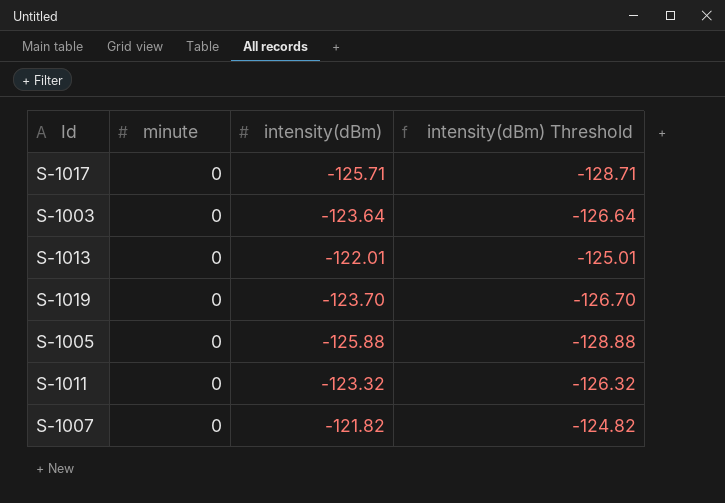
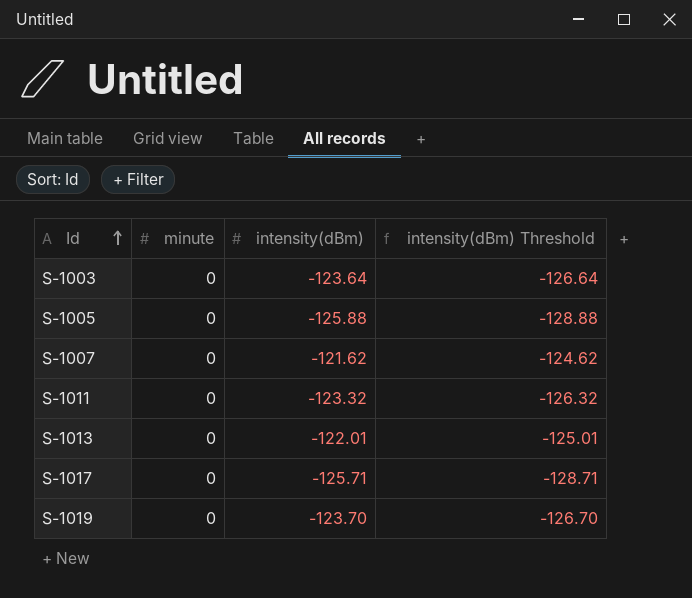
row order: none -> Id ascending
S-1007 | intensity(dBm): -121.82 -> -121.62
S-1007 | intensity(dBm) Threshold: -124.82 -> -124.62

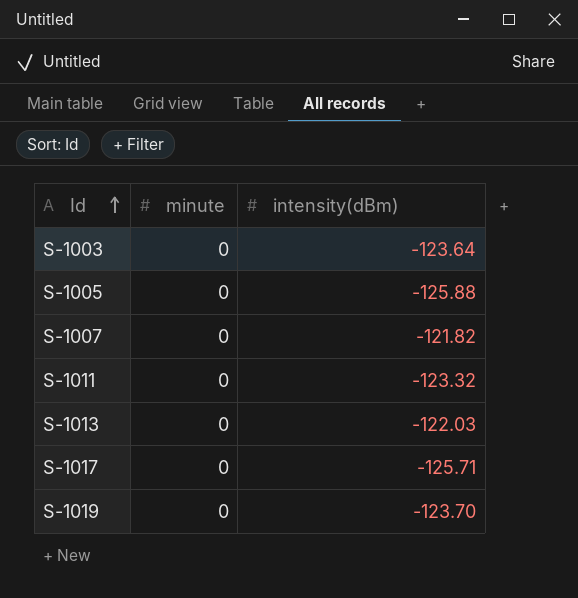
column intensity(dBm) Threshold | formula: [intensity(dBm)] - 3 -> none
S-1007 | intensity(dBm): -121.62 -> -121.82
S-1013 | intensity(dBm): -122.01 -> -122.03

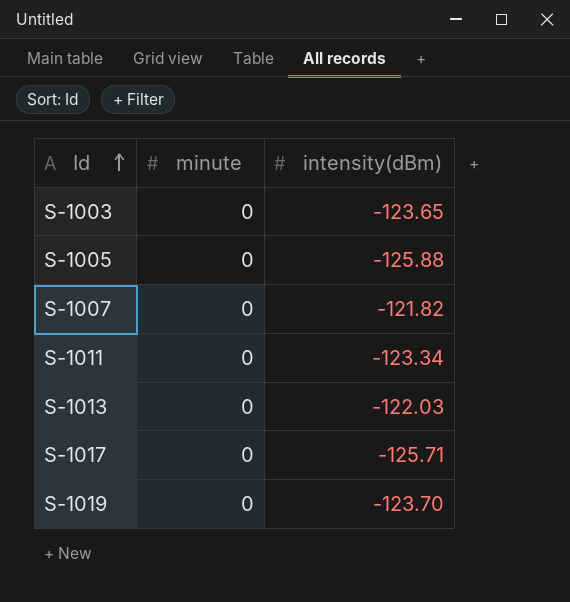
S-1003 | intensity(dBm): -123.64 -> -123.65
S-1011 | intensity(dBm): -123.32 -> -123.34

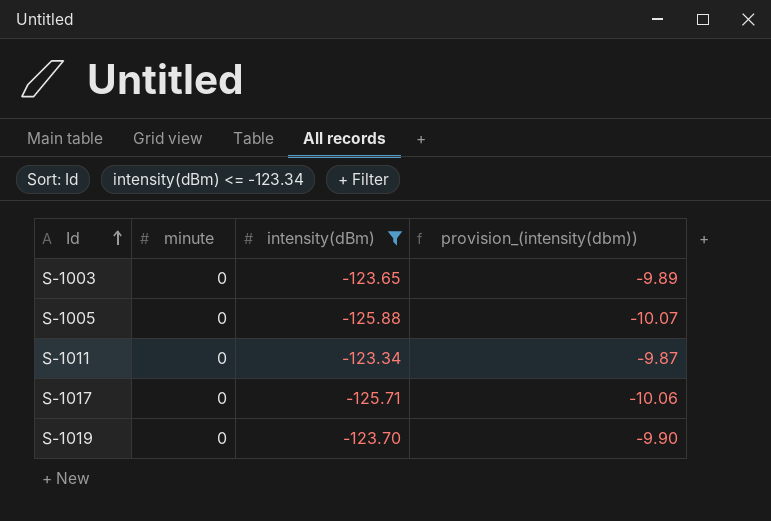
filter: none -> intensity(dBm) <= -123.34
column provision_(intensity(dbm)) | formula: none -> [intensity(dBm)] * 0.08

